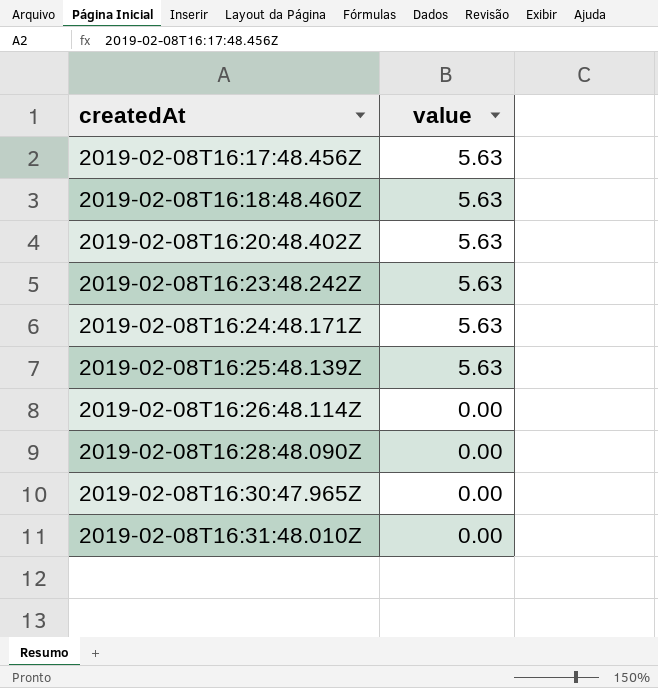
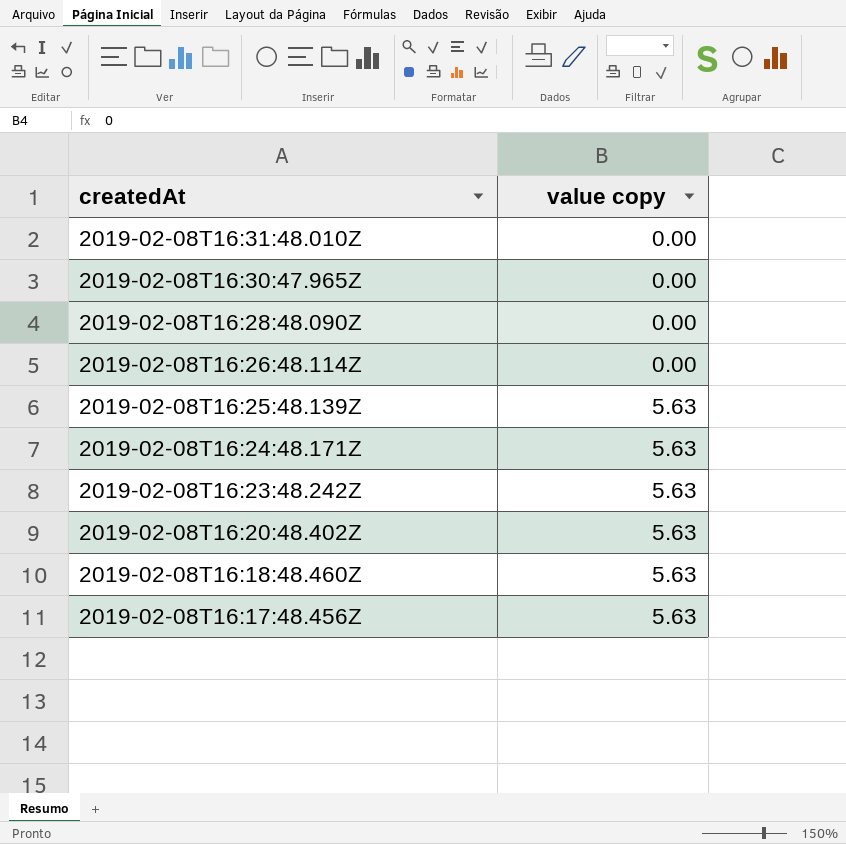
row order: createdAt ascending -> createdAt descending
column name: value -> value copy

